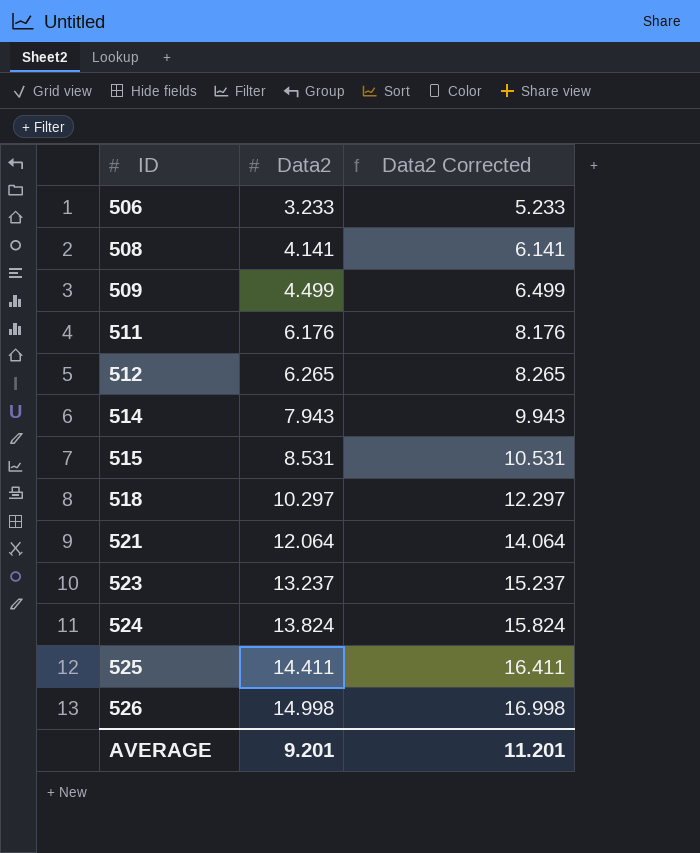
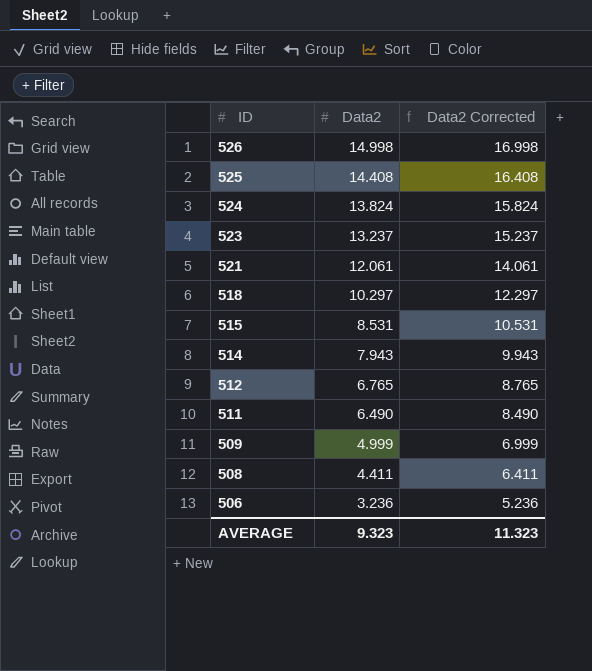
row order: ID ascending -> ID descending
525 | Data2: 14.411 -> 14.408
525 | Data2 Corrected: 16.411 -> 16.408
521 | Data2: 12.064 -> 12.061
521 | Data2 Corrected: 14.064 -> 14.061
512 | Data2: 6.265 -> 6.765
512 | Data2 Corrected: 8.265 -> 8.765
511 | Data2: 6.176 -> 6.490
511 | Data2 Corrected: 8.176 -> 8.490
509 | Data2: 4.499 -> 4.999
509 | Data2 Corrected: 6.499 -> 6.999
508 | Data2: 4.141 -> 4.411
508 | Data2 Corrected: 6.141 -> 6.411
506 | Data2: 3.233 -> 3.236
506 | Data2 Corrected: 5.233 -> 5.236
AVERAGE | Data2: 9.201 -> 9.323
AVERAGE | Data2 Corrected: 11.201 -> 11.323

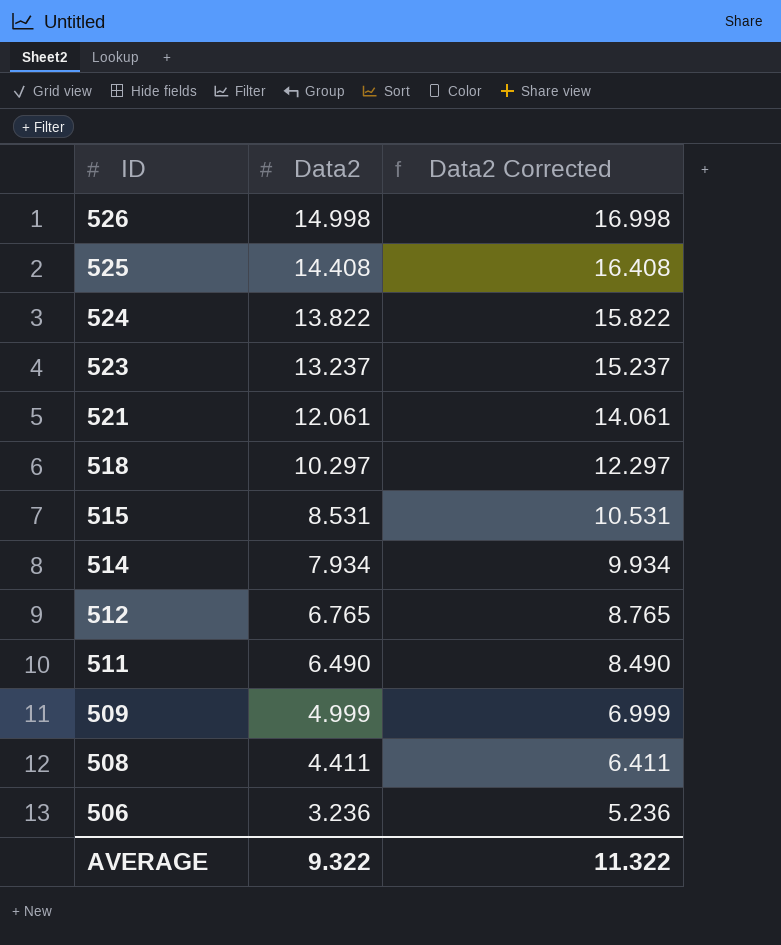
524 | Data2: 13.824 -> 13.822
524 | Data2 Corrected: 15.824 -> 15.822
514 | Data2: 7.943 -> 7.934
514 | Data2 Corrected: 9.943 -> 9.934
AVERAGE | Data2: 9.323 -> 9.322
AVERAGE | Data2 Corrected: 11.323 -> 11.322

